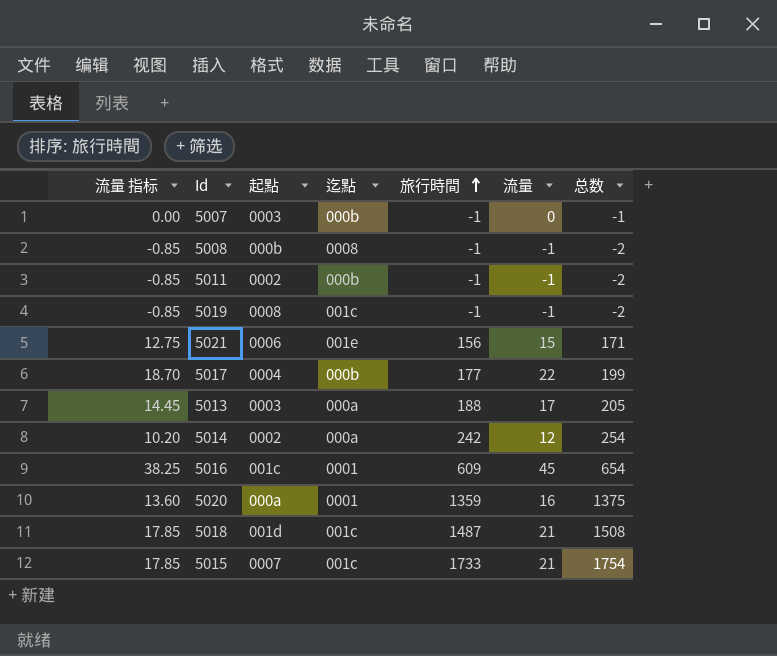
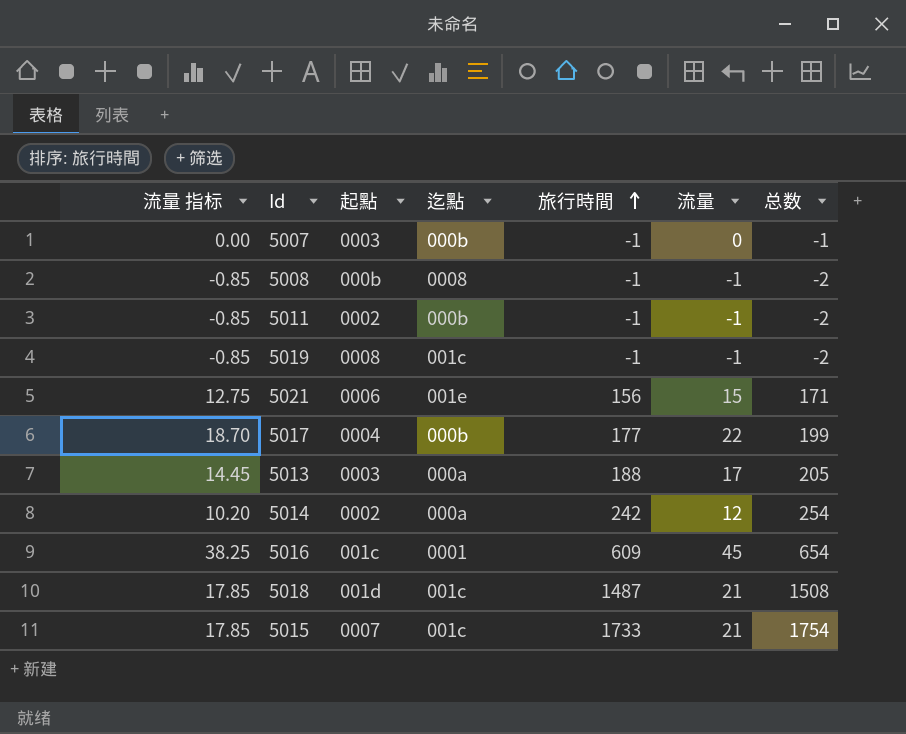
row 5020: 13.60 | 000a | 0001 | 1359 | 16 | 1375 -> none

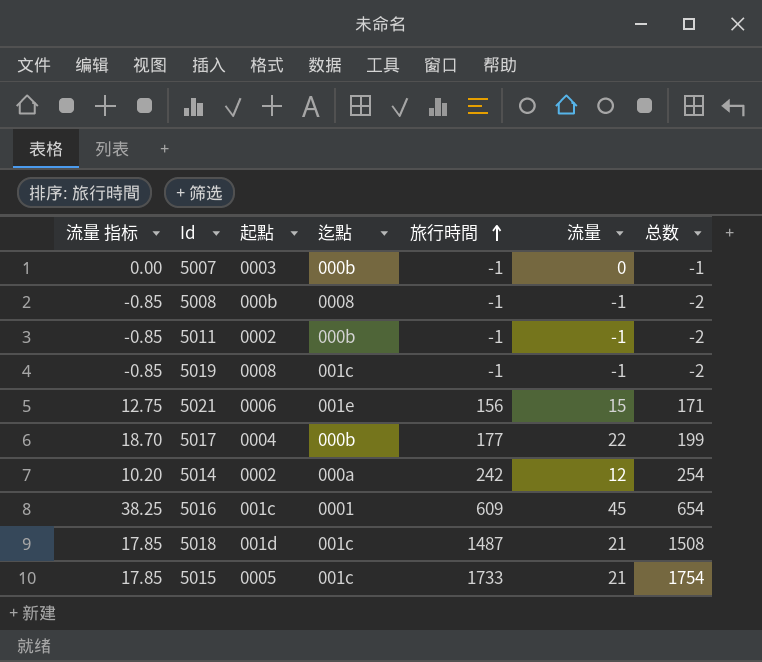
row 5013: 14.45 | 0003 | 000a | 188 | 17 | 205 -> none
5015 | 起點: 0007 -> 0005

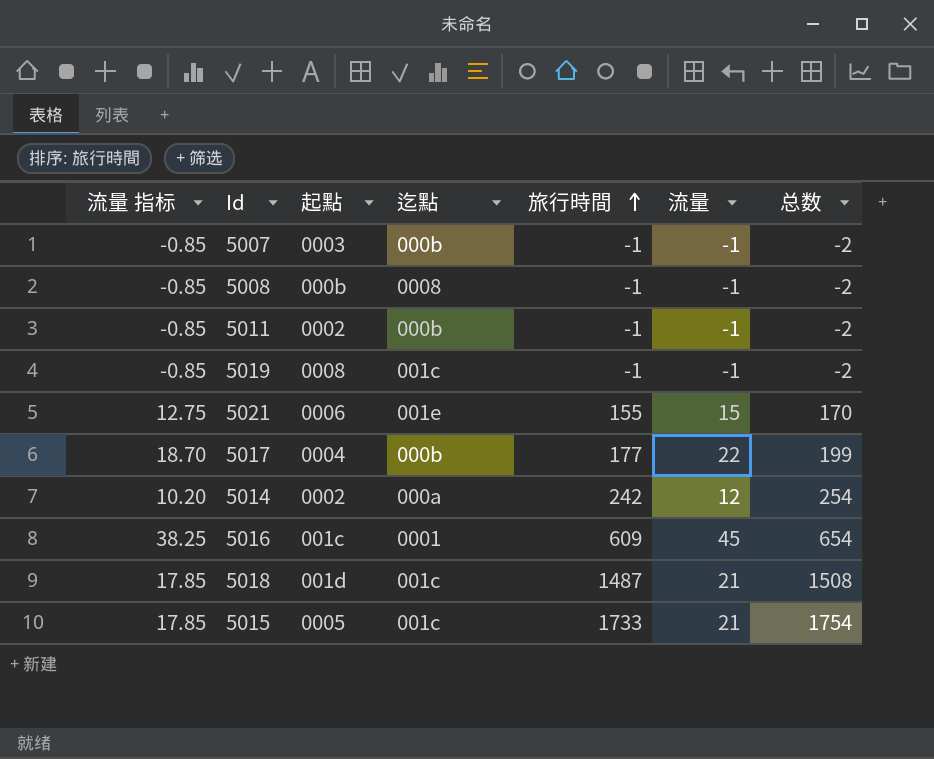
5007 | 流量 指标: 0.00 -> -0.85
5007 | 流量: 0 -> -1
5007 | 总数: -1 -> -2
5021 | 旅行時間: 156 -> 155
5021 | 总数: 171 -> 170

